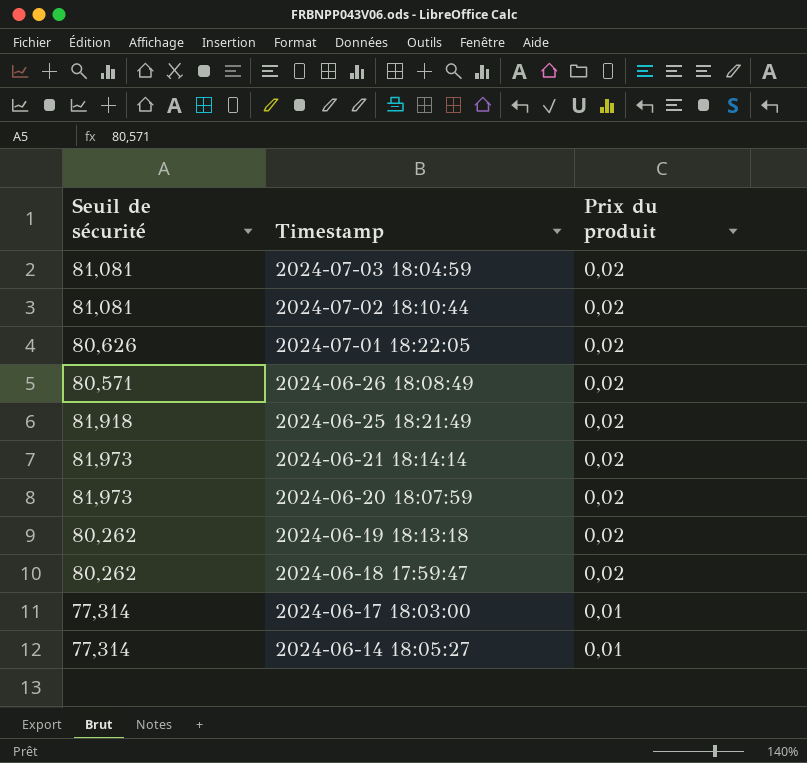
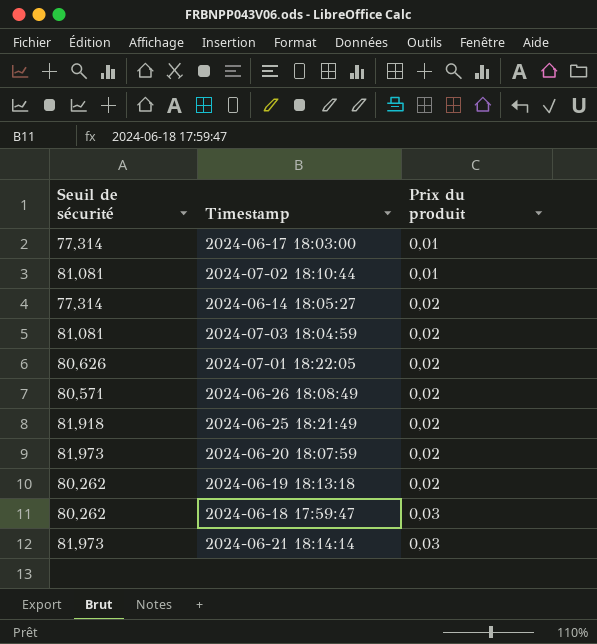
row order: Timestamp descending -> Prix du produit ascending
2024-07-02 18:10:44 | Prix du produit: 0,02 -> 0,01
2024-06-14 18:05:27 | Prix du produit: 0,01 -> 0,02
2024-06-18 17:59:47 | Prix du produit: 0,02 -> 0,03
2024-06-21 18:14:14 | Prix du produit: 0,02 -> 0,03

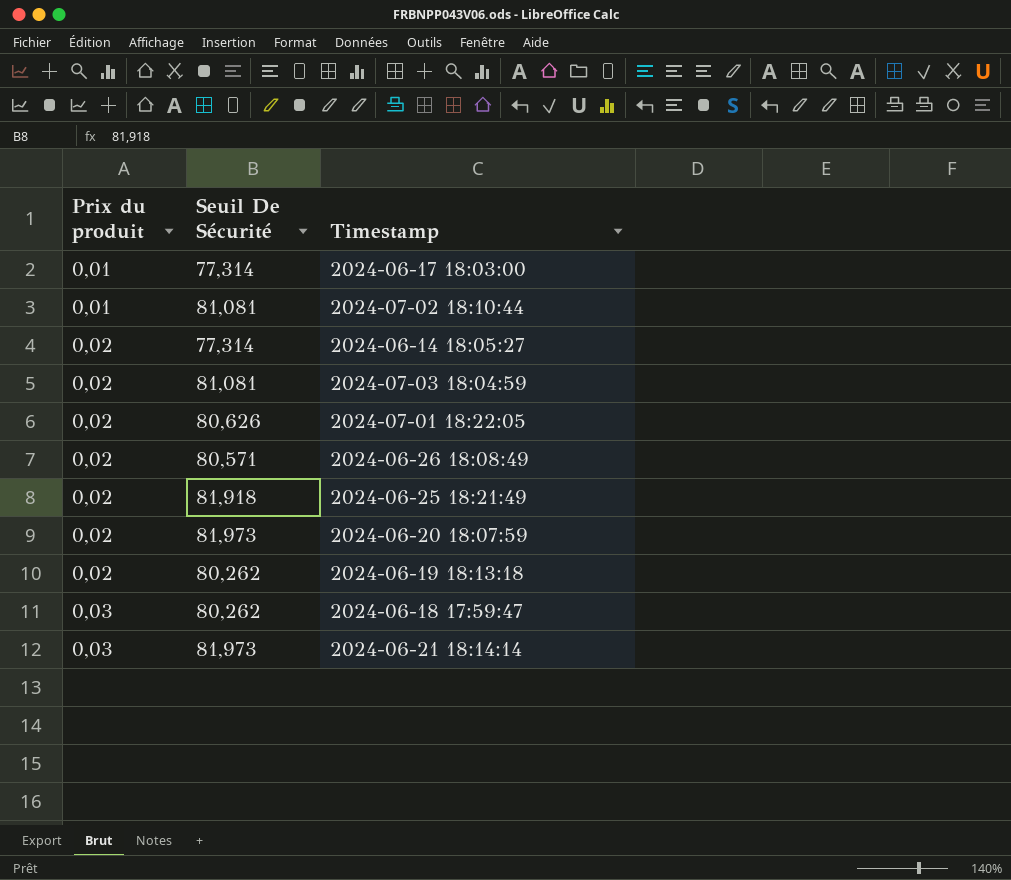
column Prix du produit | position: 3 -> 1
column name: Seuil de sécurité -> Seuil De Sécurité

